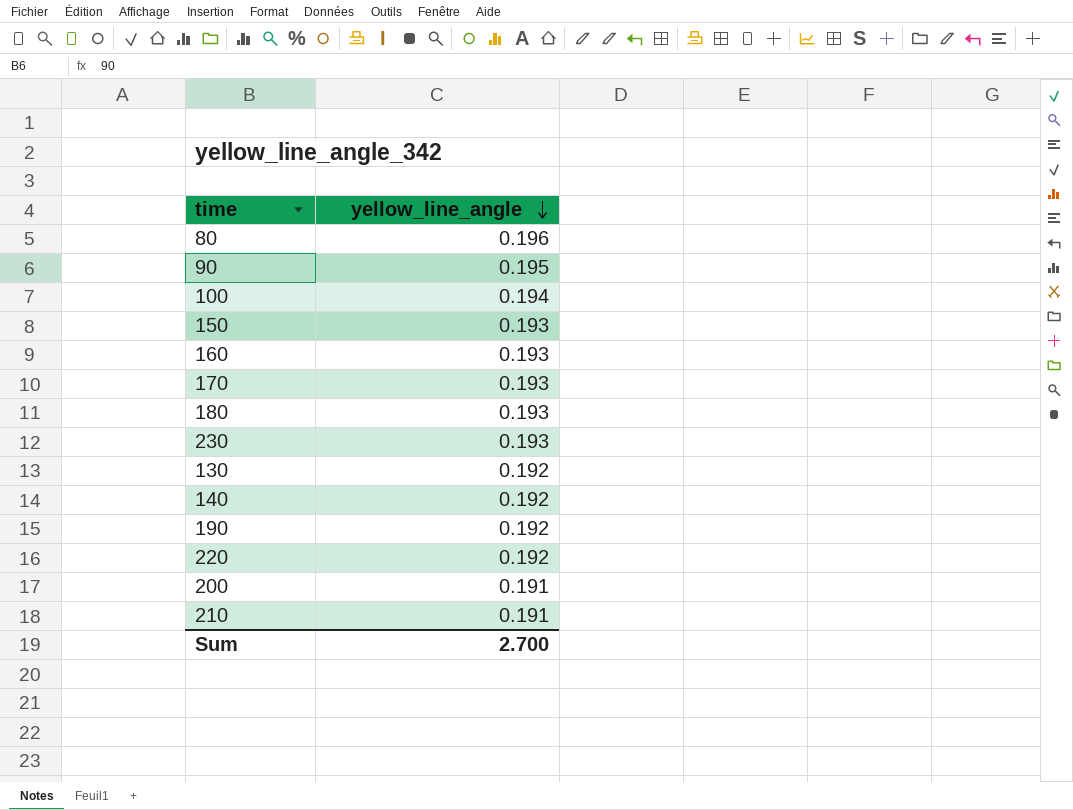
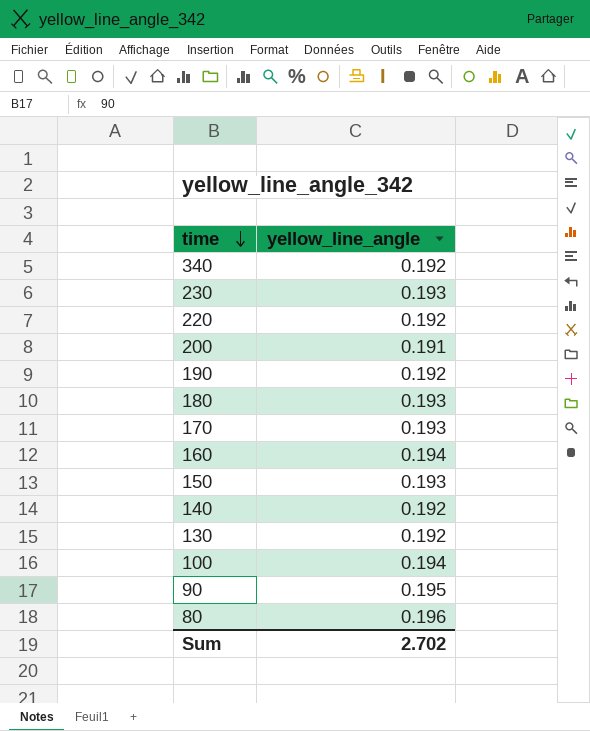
row order: yellow_line_angle descending -> time descending
row 210: 0.191 -> none
row 340: none -> 0.192
160 | yellow_line_angle: 0.193 -> 0.194
Sum | yellow_line_angle: 2.700 -> 2.702

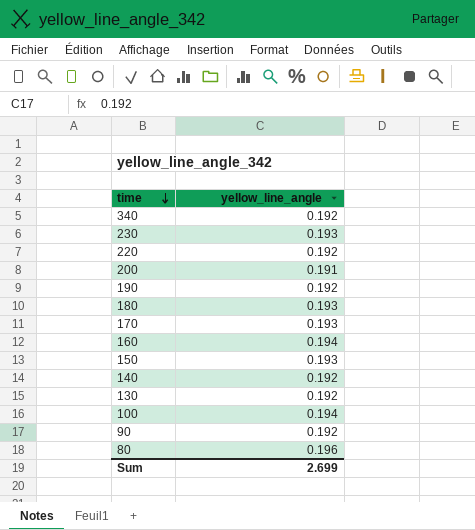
90 | yellow_line_angle: 0.195 -> 0.192
Sum | yellow_line_angle: 2.702 -> 2.699

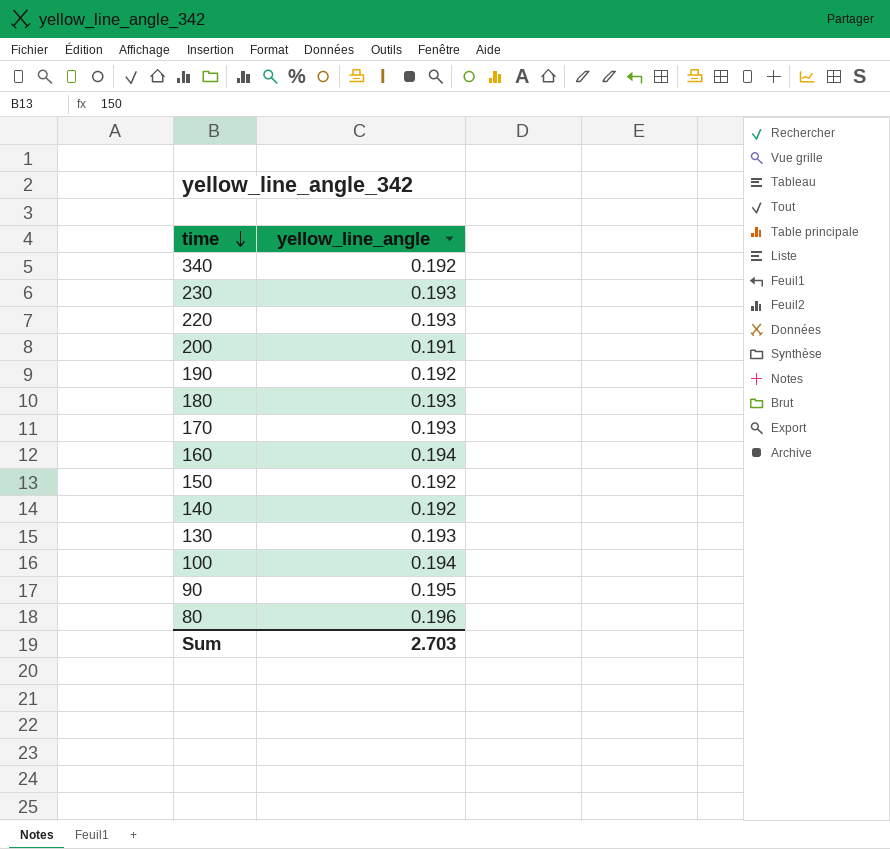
220 | yellow_line_angle: 0.192 -> 0.193
150 | yellow_line_angle: 0.193 -> 0.192
130 | yellow_line_angle: 0.192 -> 0.193
90 | yellow_line_angle: 0.192 -> 0.195
Sum | yellow_line_angle: 2.699 -> 2.703

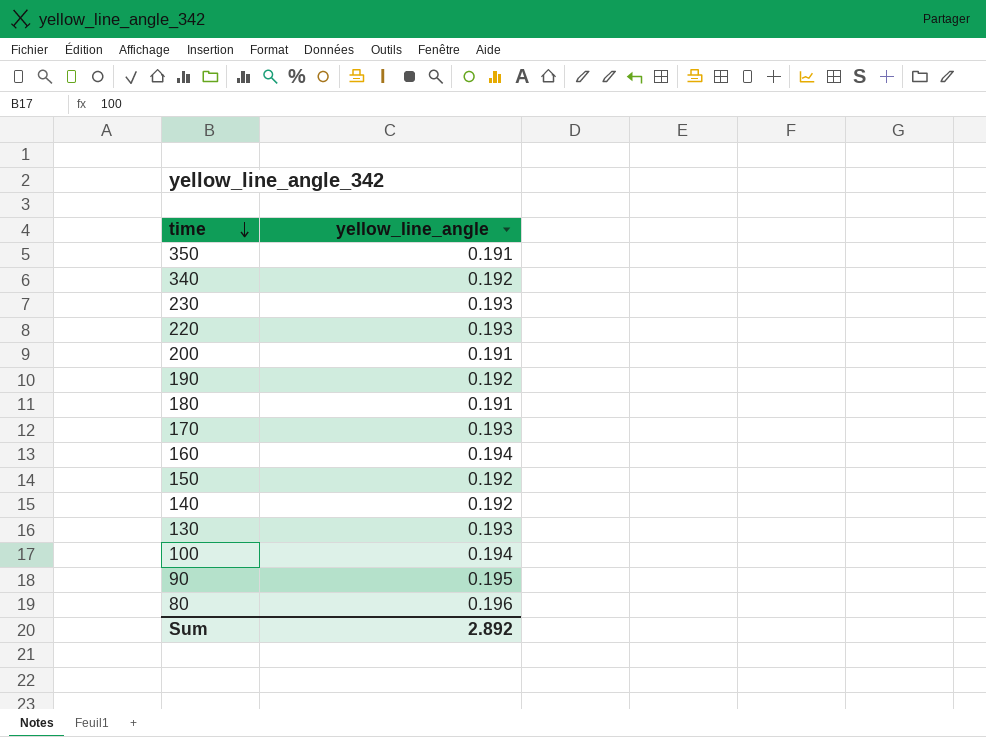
row 350: none -> 0.191
180 | yellow_line_angle: 0.193 -> 0.191
Sum | yellow_line_angle: 2.703 -> 2.892

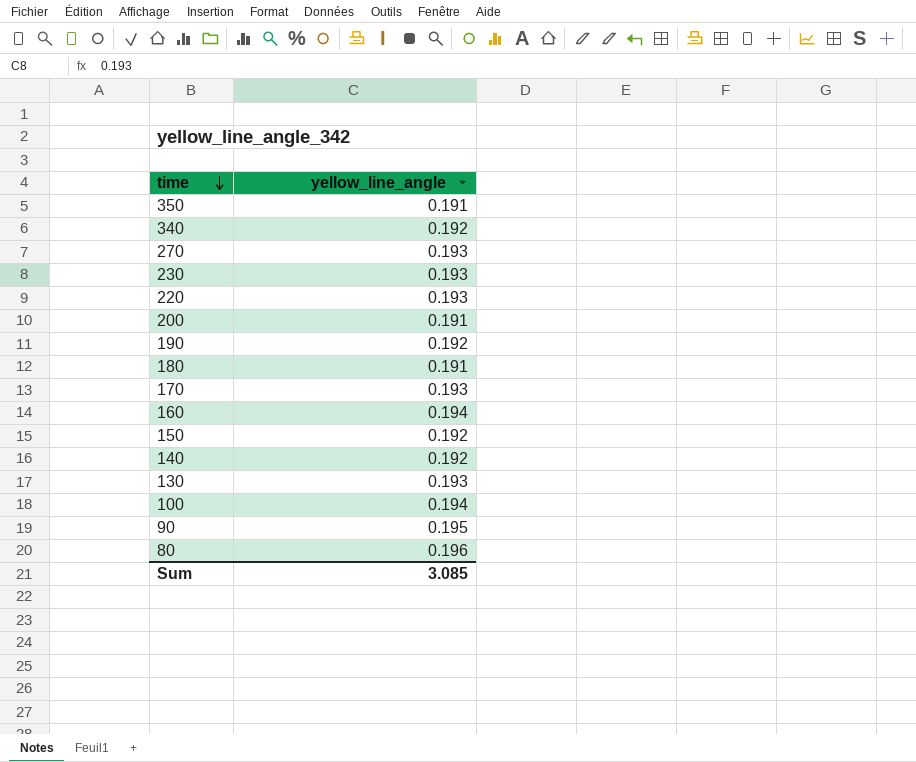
row 270: none -> 0.193
Sum | yellow_line_angle: 2.892 -> 3.085

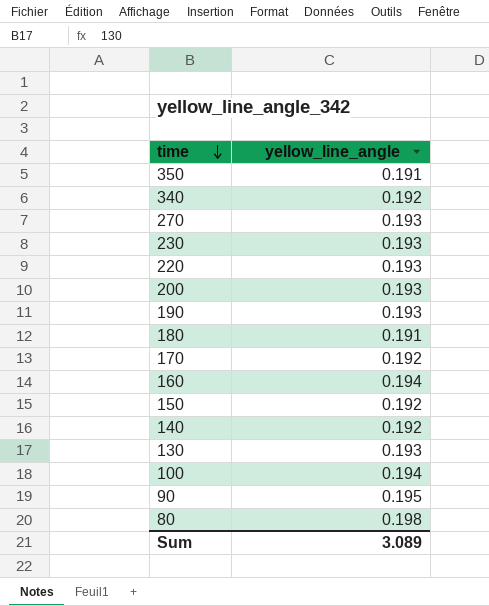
200 | yellow_line_angle: 0.191 -> 0.193
190 | yellow_line_angle: 0.192 -> 0.193
170 | yellow_line_angle: 0.193 -> 0.192
80 | yellow_line_angle: 0.196 -> 0.198
Sum | yellow_line_angle: 3.085 -> 3.089

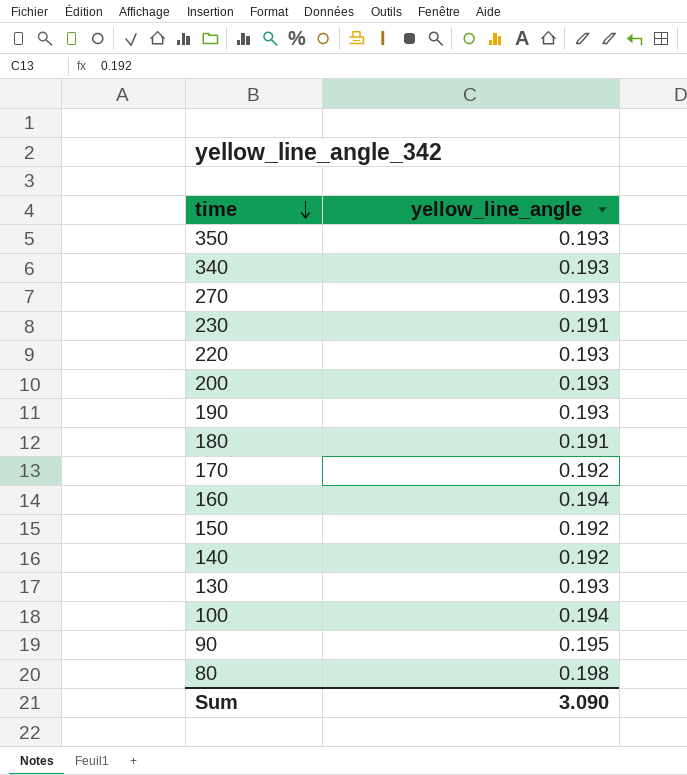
350 | yellow_line_angle: 0.191 -> 0.193
340 | yellow_line_angle: 0.192 -> 0.193
230 | yellow_line_angle: 0.193 -> 0.191
Sum | yellow_line_angle: 3.089 -> 3.090

